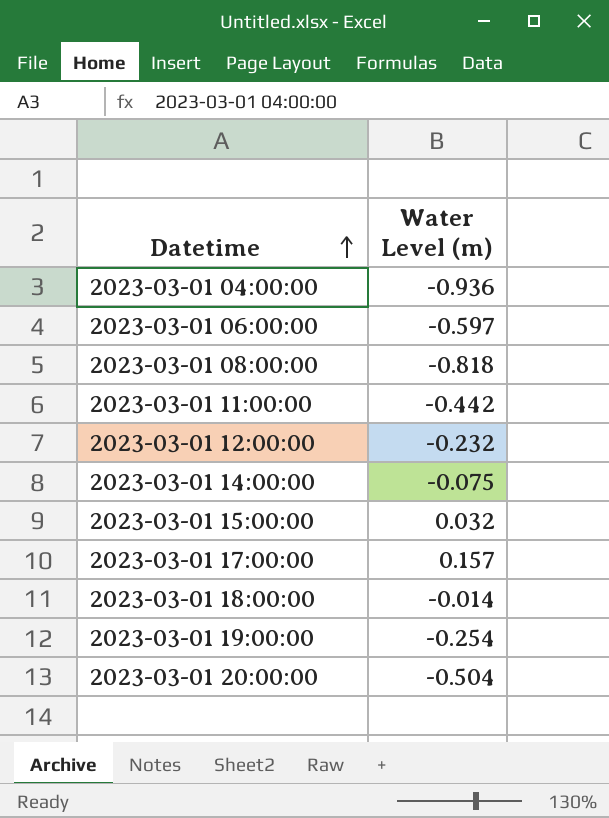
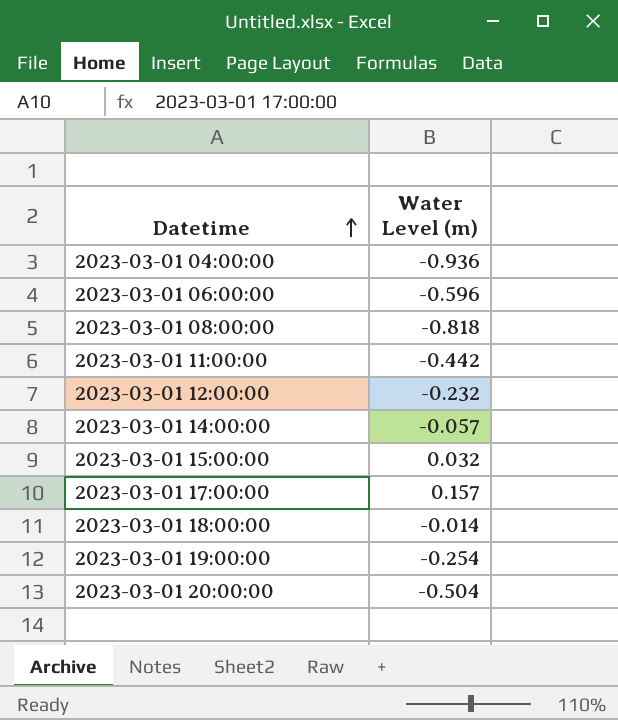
2023-03-01 06:00:00 | Water Level (m): -0.597 -> -0.596
2023-03-01 14:00:00 | Water Level (m): -0.075 -> -0.057

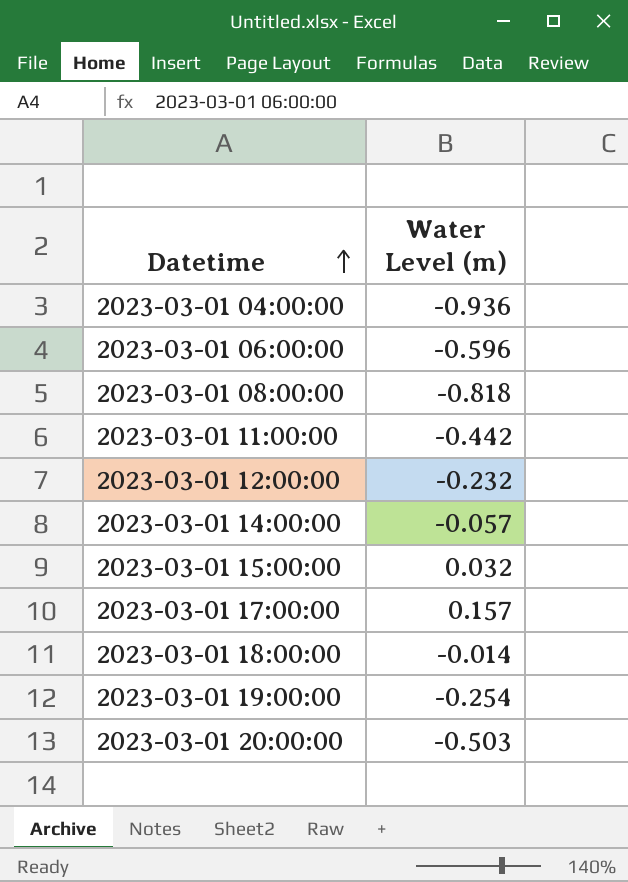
2023-03-01 20:00:00 | Water Level (m): -0.504 -> -0.503

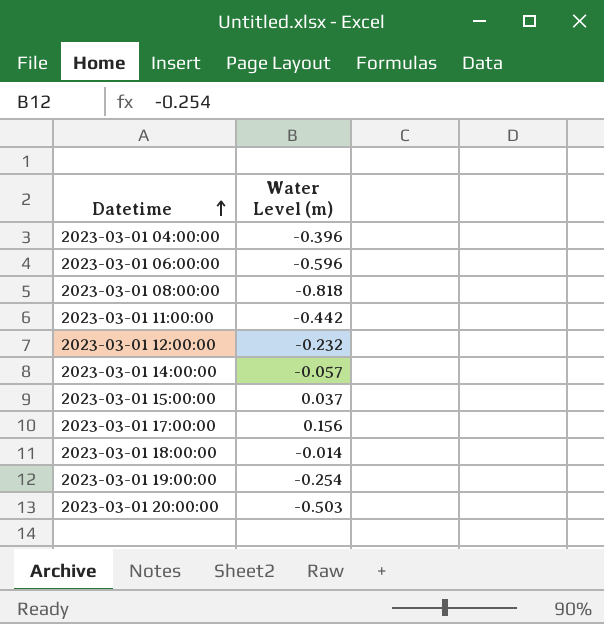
2023-03-01 04:00:00 | Water Level (m): -0.936 -> -0.396
2023-03-01 15:00:00 | Water Level (m): 0.032 -> 0.037
2023-03-01 17:00:00 | Water Level (m): 0.157 -> 0.156

